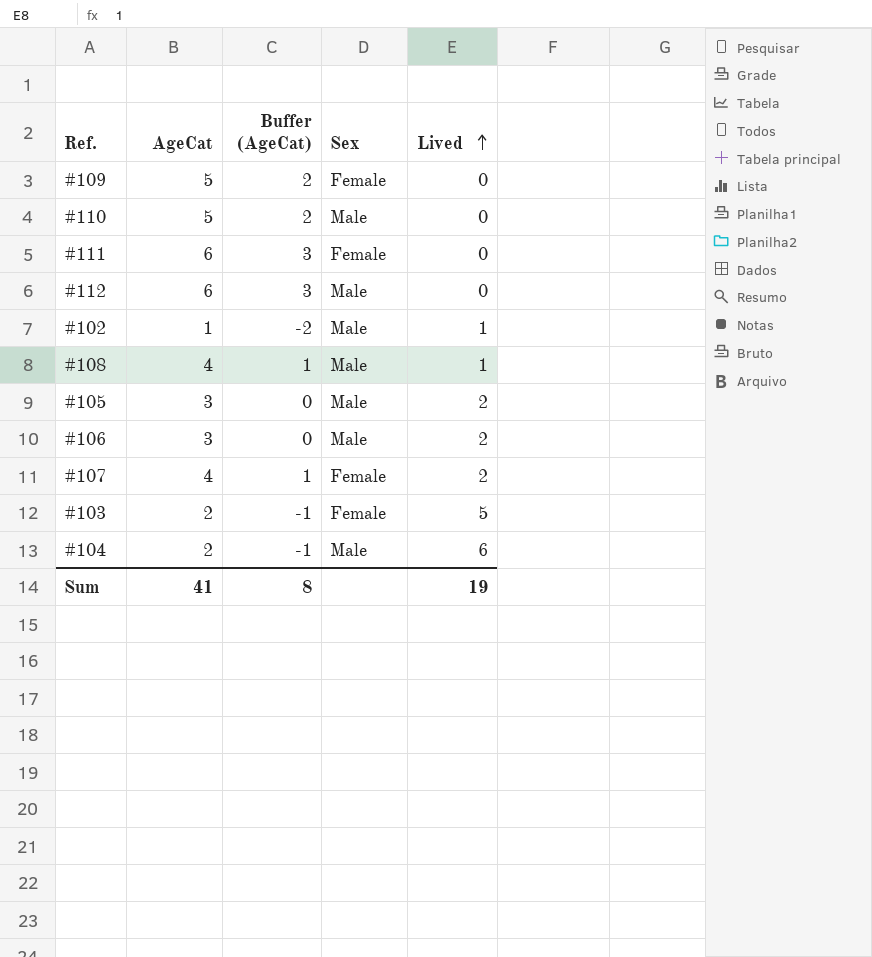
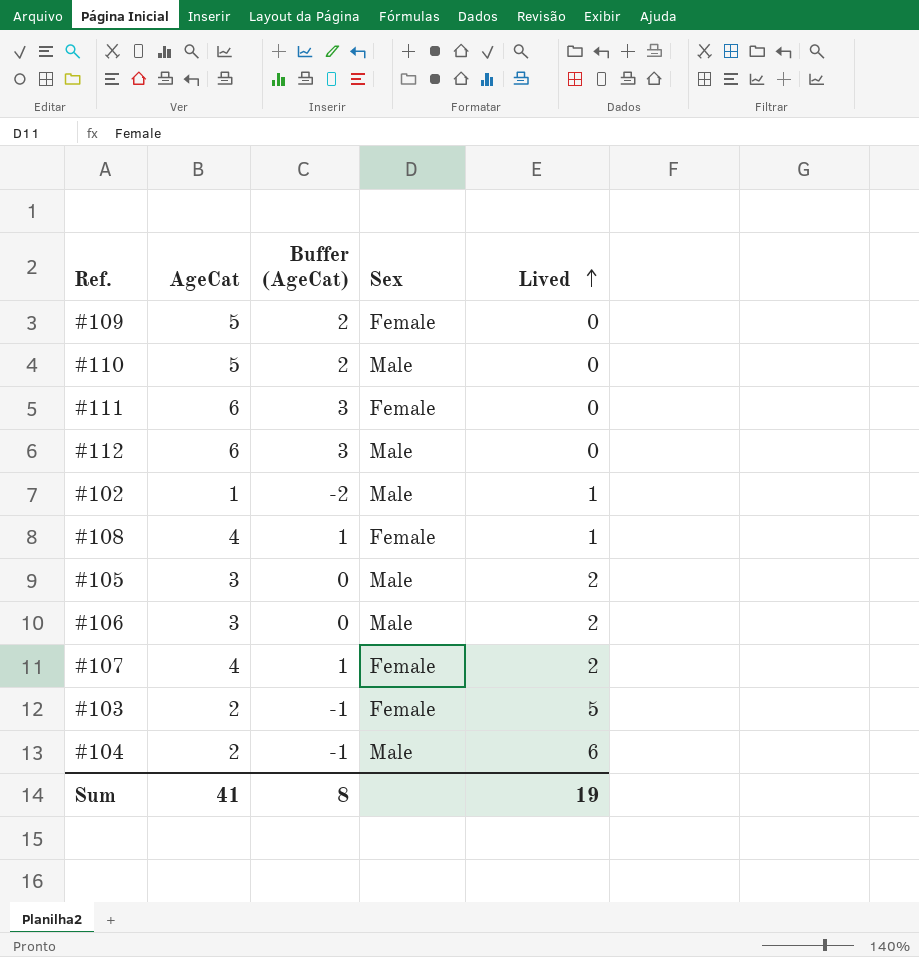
#108 | Sex: Male -> Female

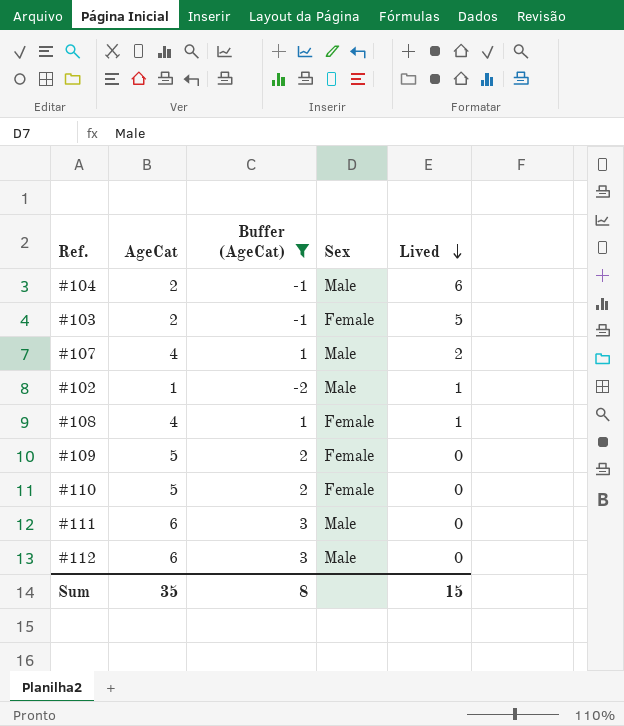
filter: none -> Buffer (AgeCat) != 0
row order: Lived ascending -> Lived descending
#107 | Sex: Female -> Male
#110 | Sex: Male -> Female
#111 | Sex: Female -> Male
Sum | AgeCat: 41 -> 35
Sum | Lived: 19 -> 15

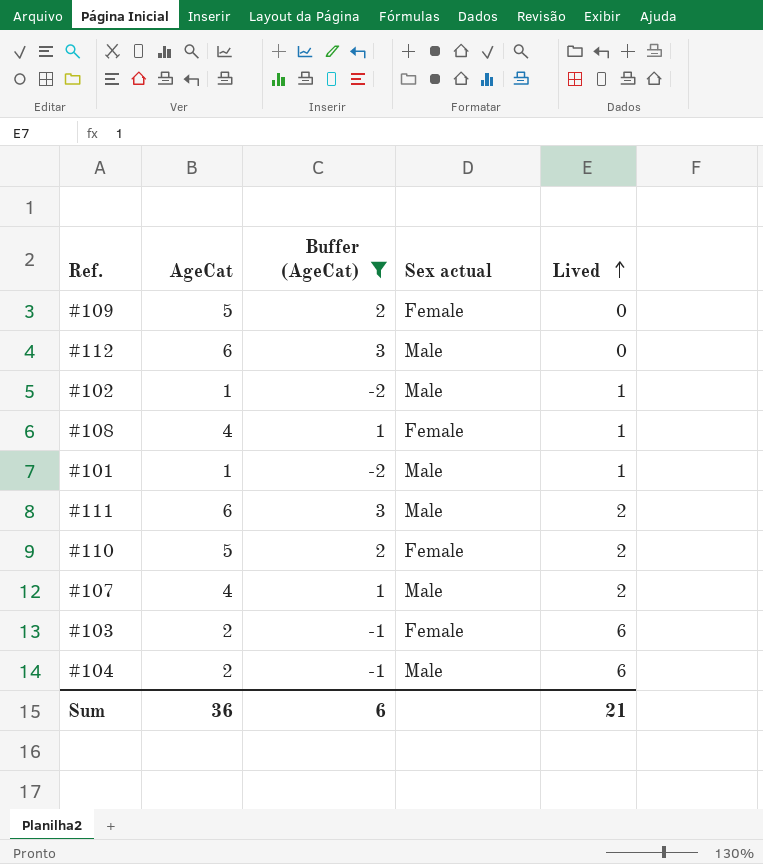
row order: Lived descending -> Lived ascending
column name: Sex -> Sex actual
row #101: none -> 1 | -2 | Male | 1
#111 | Lived: 0 -> 2
#110 | Lived: 0 -> 2
#103 | Lived: 5 -> 6
Sum | AgeCat: 35 -> 36
Sum | Buffer (AgeCat): 8 -> 6
Sum | Lived: 15 -> 21

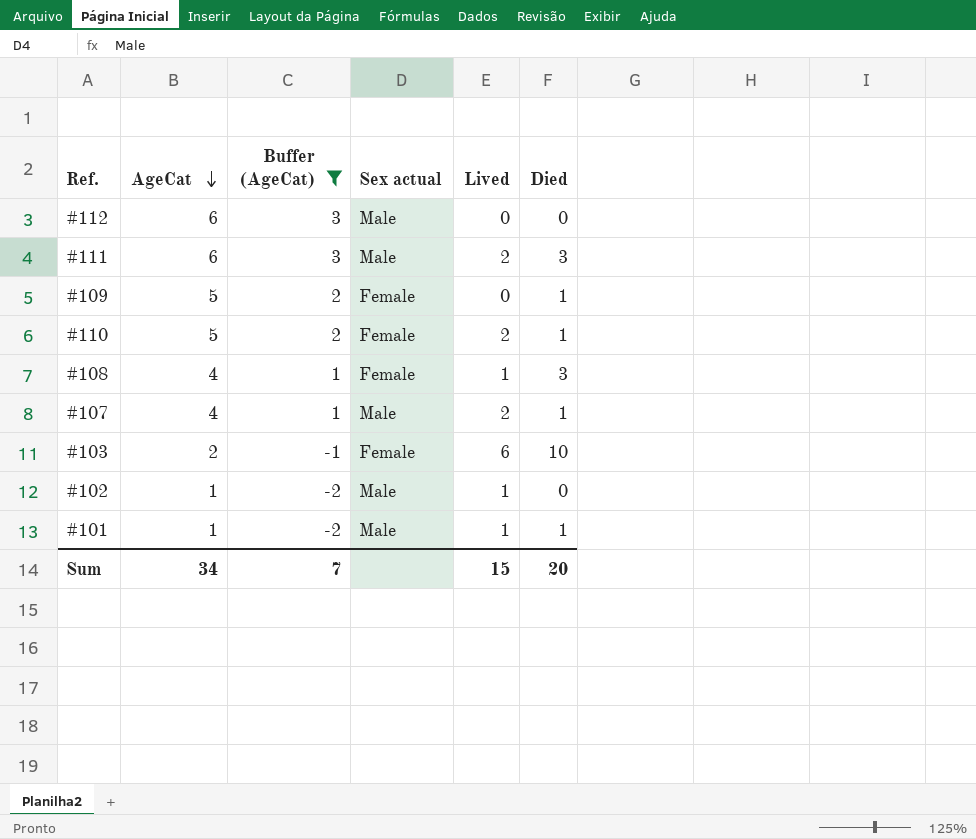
row order: Lived ascending -> AgeCat descending
column Died | position: none -> 6
row #104: 2 | -1 | Male | 6 -> none
Sum | AgeCat: 36 -> 34
Sum | Buffer (AgeCat): 6 -> 7
Sum | Lived: 21 -> 15

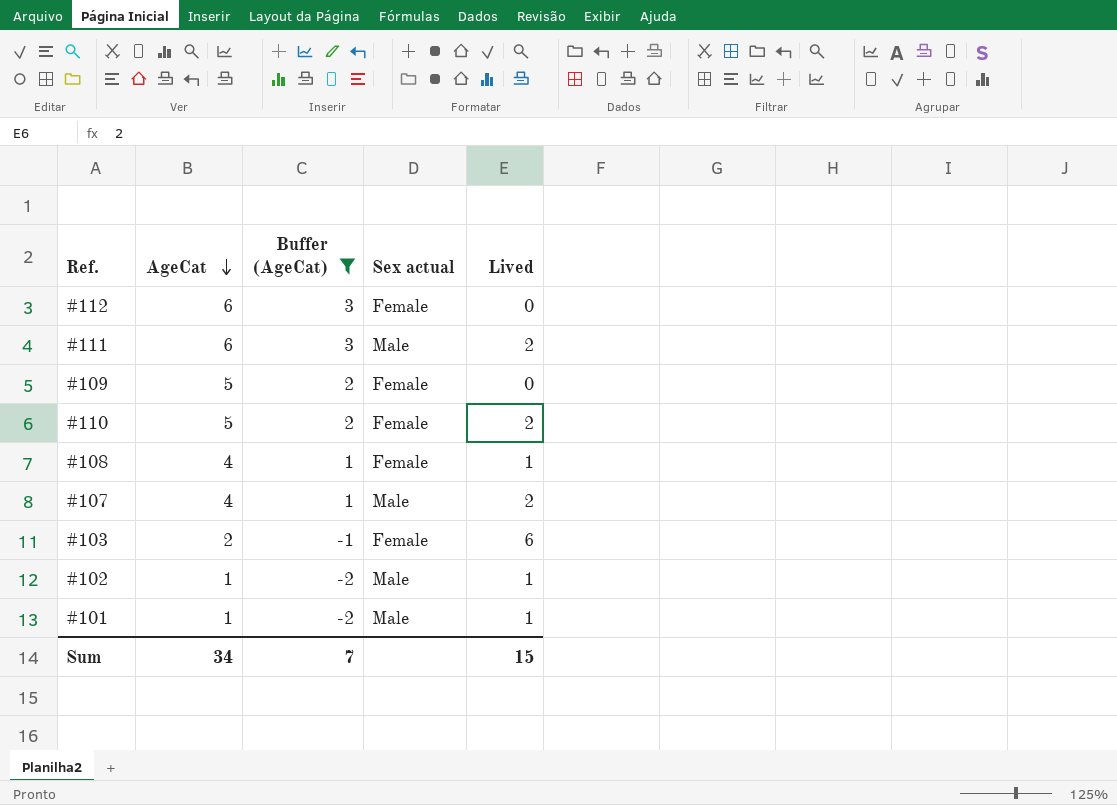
column Died | position: 6 -> none
#112 | Sex actual: Male -> Female

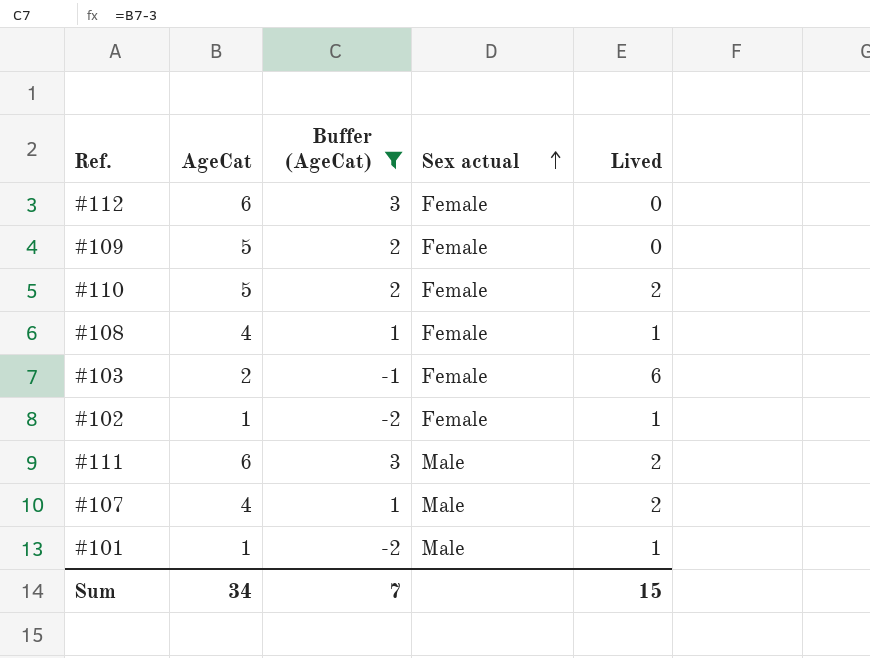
row order: AgeCat descending -> Sex actual ascending
#102 | Sex actual: Male -> Female

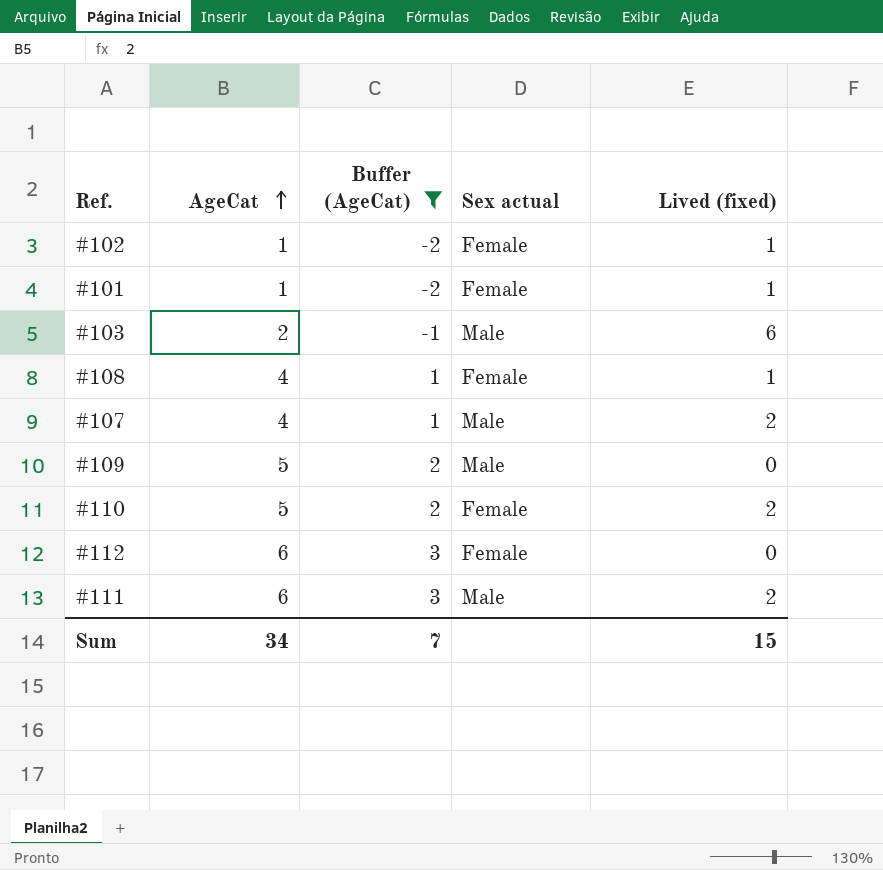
row order: Sex actual ascending -> AgeCat ascending
column name: Lived -> Lived (fixed)
#101 | Sex actual: Male -> Female
#103 | Sex actual: Female -> Male
#109 | Sex actual: Female -> Male

